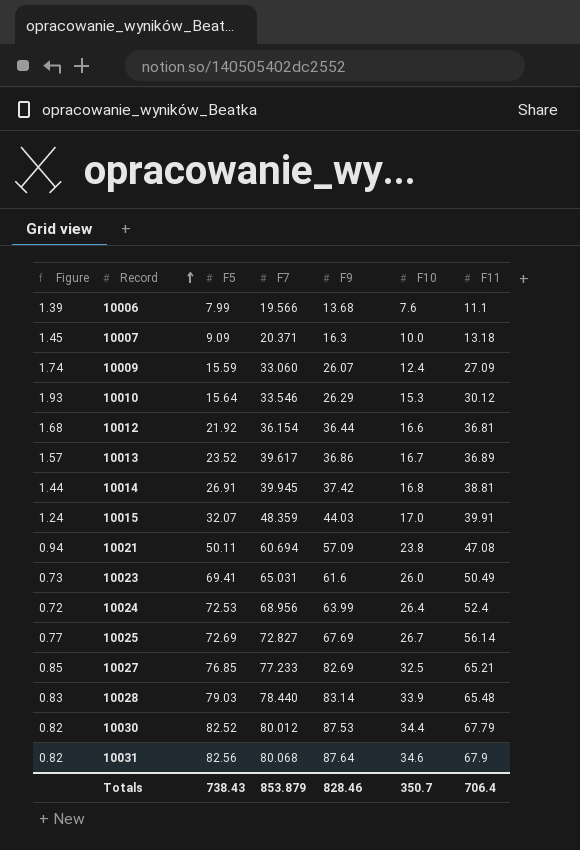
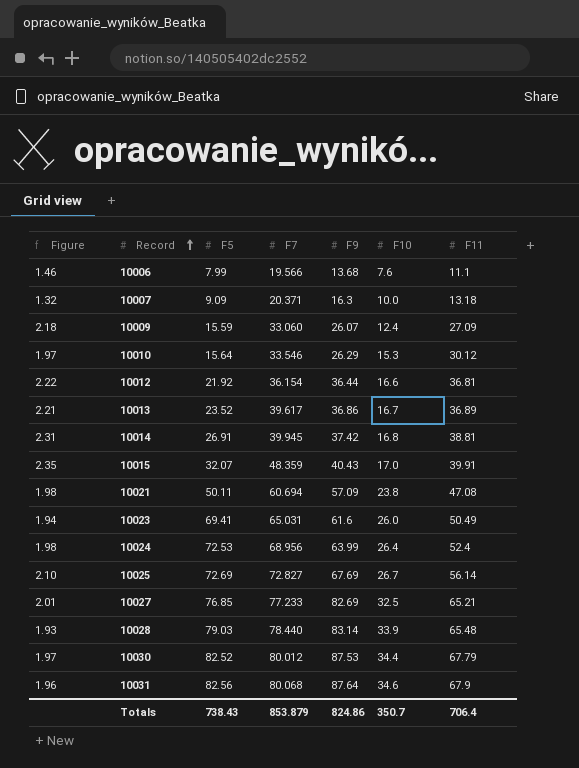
column Figure | formula: [F11] / [F5] -> [F11] / [F10]
10015 | F9: 44.03 -> 40.43
Totals | F9: 828.46 -> 824.86

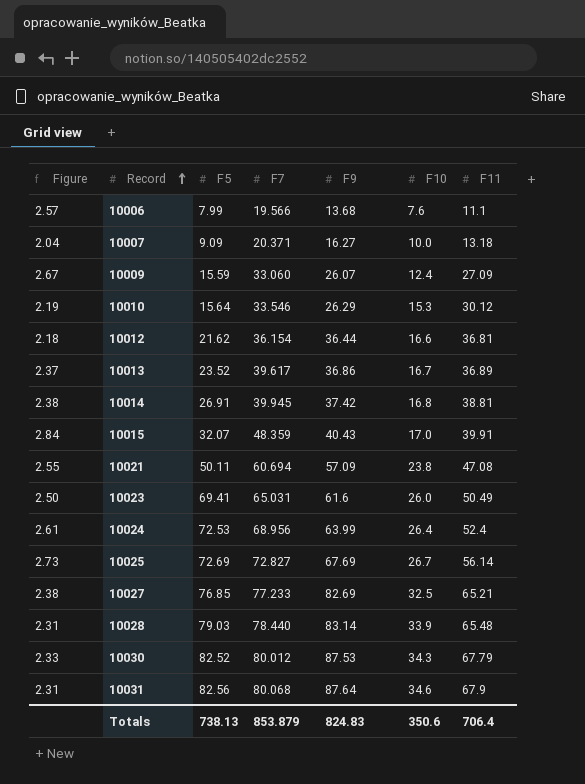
column Figure | formula: [F11] / [F10] -> [F7] / [F10]
10007 | F9: 16.3 -> 16.27
10012 | F5: 21.92 -> 21.62
10030 | F10: 34.4 -> 34.3
Totals | F5: 738.43 -> 738.13
Totals | F9: 824.86 -> 824.83
Totals | F10: 350.7 -> 350.6

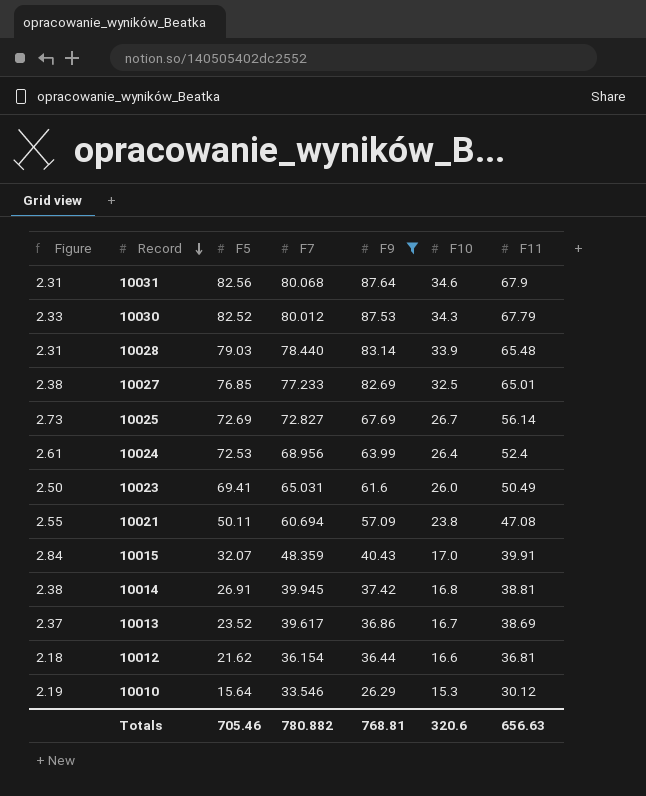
filter: none -> F9 >= 26.29
row order: Record ascending -> Record descending
10027 | F11: 65.21 -> 65.01
10013 | F11: 36.89 -> 38.69
Totals | F5: 738.13 -> 705.46
Totals | F7: 853.879 -> 780.882
Totals | F9: 824.83 -> 768.81
Totals | F10: 350.6 -> 320.6
Totals | F11: 706.4 -> 656.63

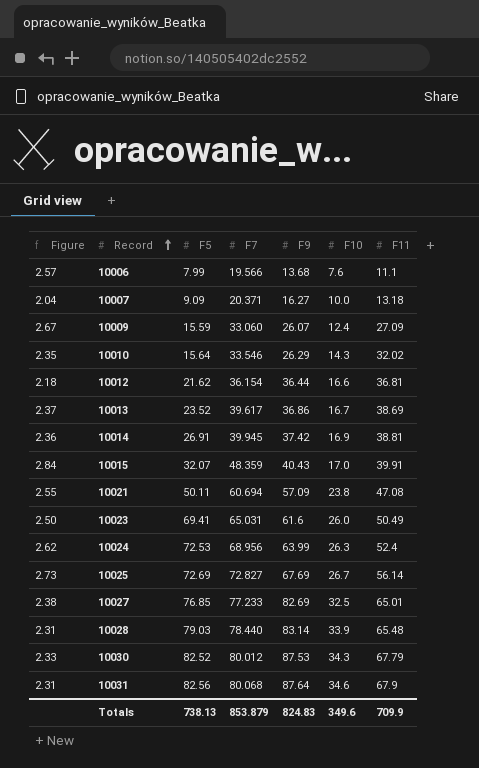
filter: F9 >= 26.29 -> none
row order: Record descending -> Record ascending
10010 | Figure: 2.19 -> 2.35
10010 | F10: 15.3 -> 14.3
10010 | F11: 30.12 -> 32.02
10014 | Figure: 2.38 -> 2.36
10014 | F10: 16.8 -> 16.9
10024 | Figure: 2.61 -> 2.62
10024 | F10: 26.4 -> 26.3
Totals | F5: 705.46 -> 738.13
Totals | F7: 780.882 -> 853.879
Totals | F9: 768.81 -> 824.83
Totals | F10: 320.6 -> 349.6
Totals | F11: 656.63 -> 709.9

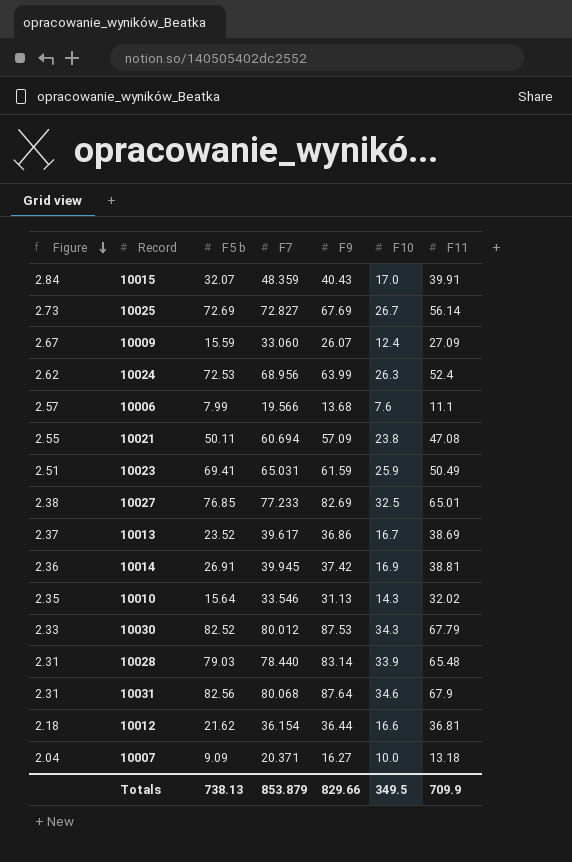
row order: Record ascending -> Figure descending
column name: F5 -> F5 b
10023 | Figure: 2.50 -> 2.51
10023 | F9: 61.6 -> 61.59
10023 | F10: 26.0 -> 25.9
10010 | F9: 26.29 -> 31.13
Totals | F9: 824.83 -> 829.66
Totals | F10: 349.6 -> 349.5

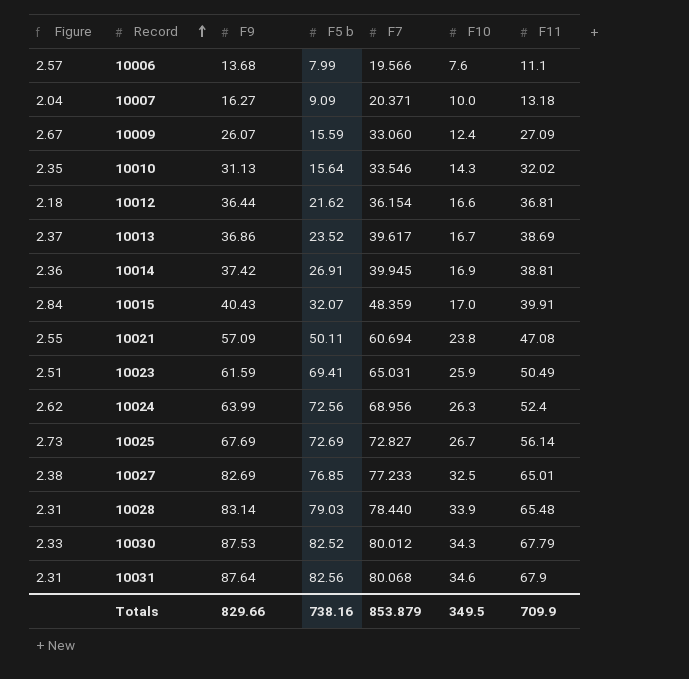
row order: Figure descending -> Record ascending
column F9 | position: 5 -> 3
10024 | F5 b: 72.53 -> 72.56
Totals | F5 b: 738.13 -> 738.16

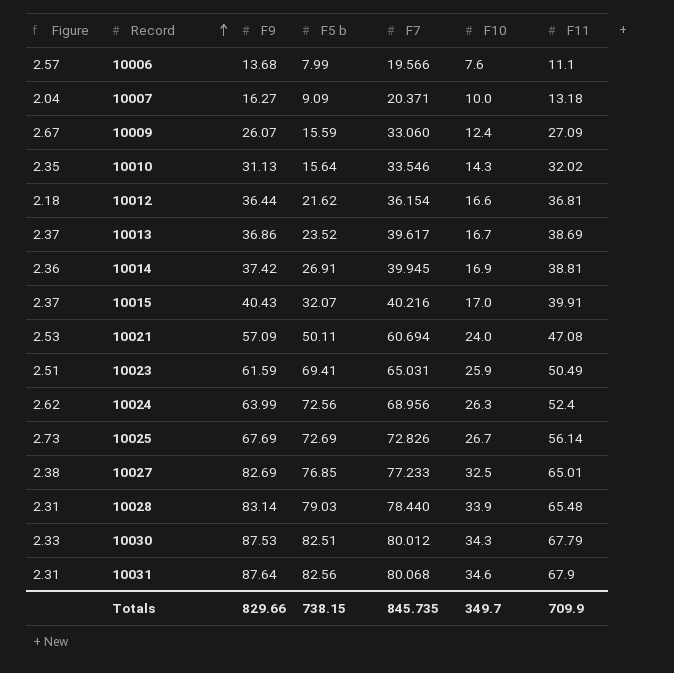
10015 | Figure: 2.84 -> 2.37
10015 | F7: 48.359 -> 40.216
10021 | Figure: 2.55 -> 2.53
10021 | F10: 23.8 -> 24.0
10025 | F7: 72.827 -> 72.826
10030 | F5 b: 82.52 -> 82.51
Totals | F5 b: 738.16 -> 738.15
Totals | F7: 853.879 -> 845.735
Totals | F10: 349.5 -> 349.7

